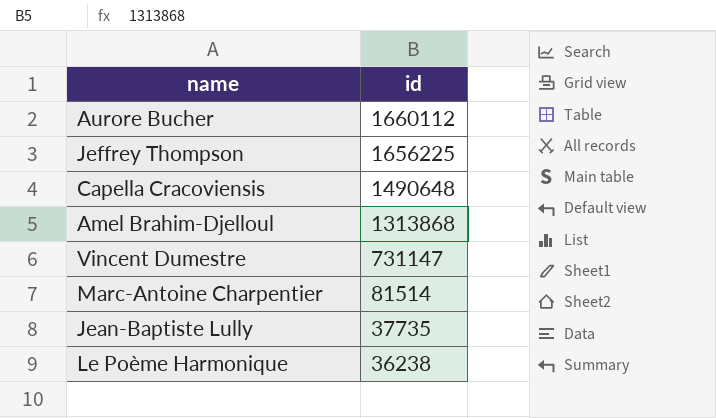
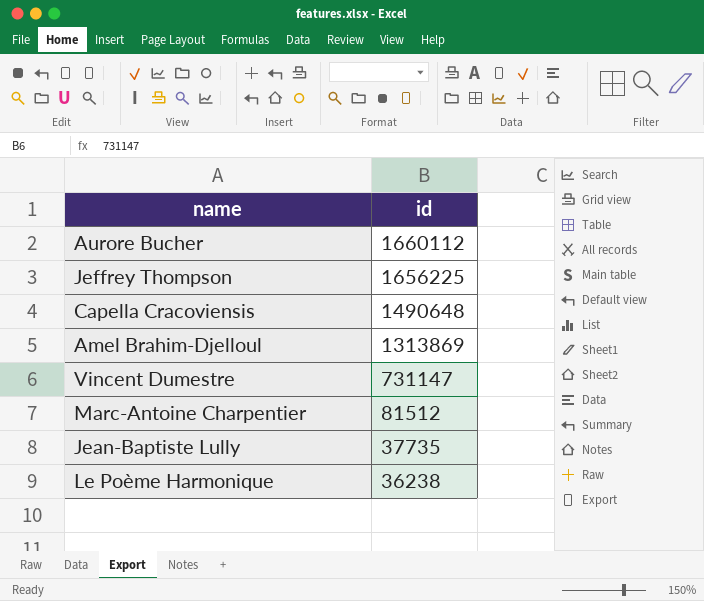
Amel Brahim-Djelloul | id: 1313868 -> 1313869
Marc‐Antoine Charpentier | id: 81514 -> 81512

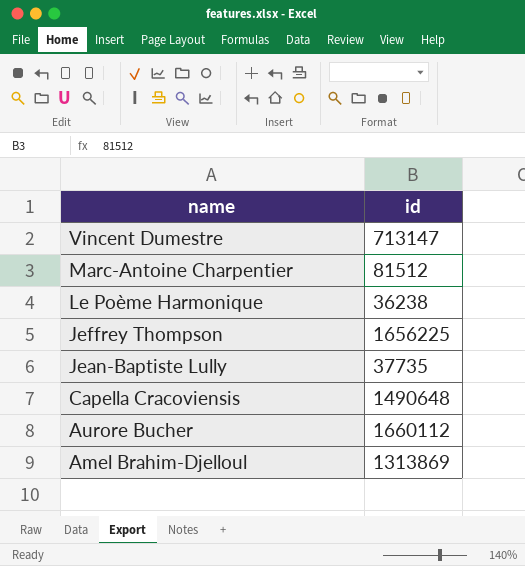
row order: id descending -> name descending
Vincent Dumestre | id: 731147 -> 713147

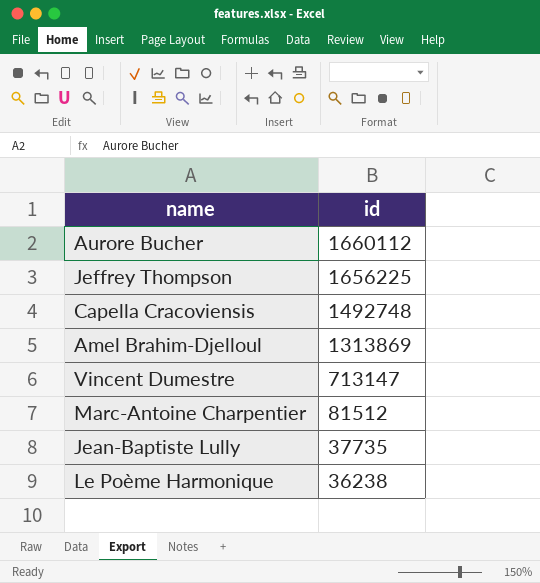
row order: name descending -> id descending
Capella Cracoviensis | id: 1490648 -> 1492748

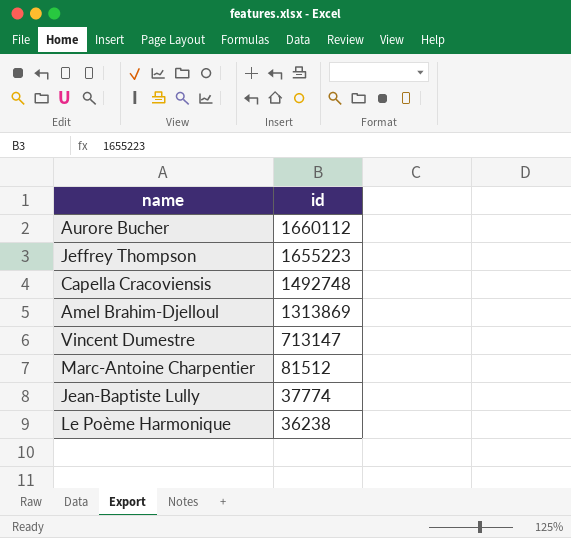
Jeffrey Thompson | id: 1656225 -> 1655223
Jean‐Baptiste Lully | id: 37735 -> 37774

